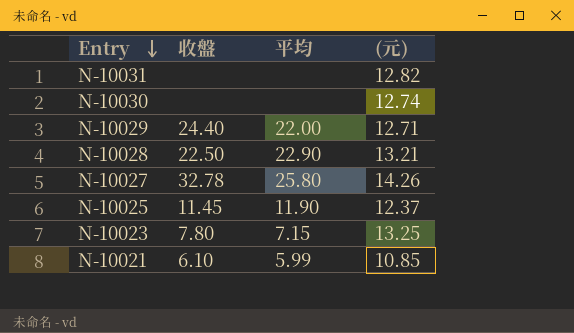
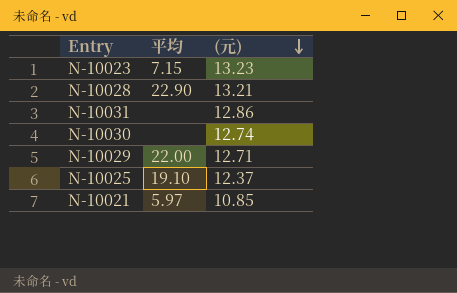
row order: Entry descending -> (元) descending
column 收盤 | position: 2 -> none
row N-10027: 32.78 | 25.80 | 14.26 -> none
N-10023 | (元): 13.25 -> 13.23
N-10031 | (元): 12.82 -> 12.86
N-10025 | 平均: 11.90 -> 19.10
N-10021 | 平均: 5.99 -> 5.97

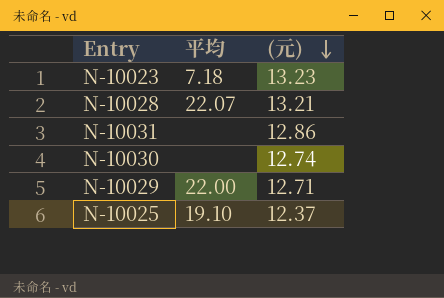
row N-10021: 5.97 | 10.85 -> none
N-10023 | 平均: 7.15 -> 7.18
N-10028 | 平均: 22.90 -> 22.07

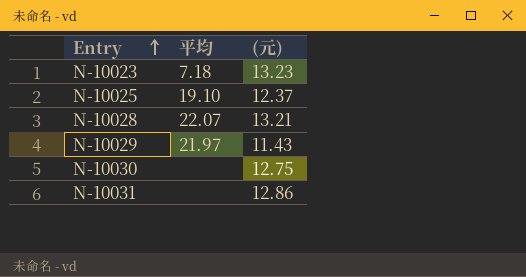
row order: (元) descending -> Entry ascending
N-10029 | 平均: 22.00 -> 21.97
N-10029 | (元): 12.71 -> 11.43
N-10030 | (元): 12.74 -> 12.75

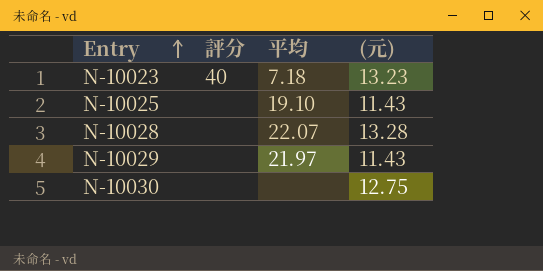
column 評分 | position: none -> 2
row N-10031: none | 12.86 -> none
N-10025 | (元): 12.37 -> 11.43
N-10028 | (元): 13.21 -> 13.28

